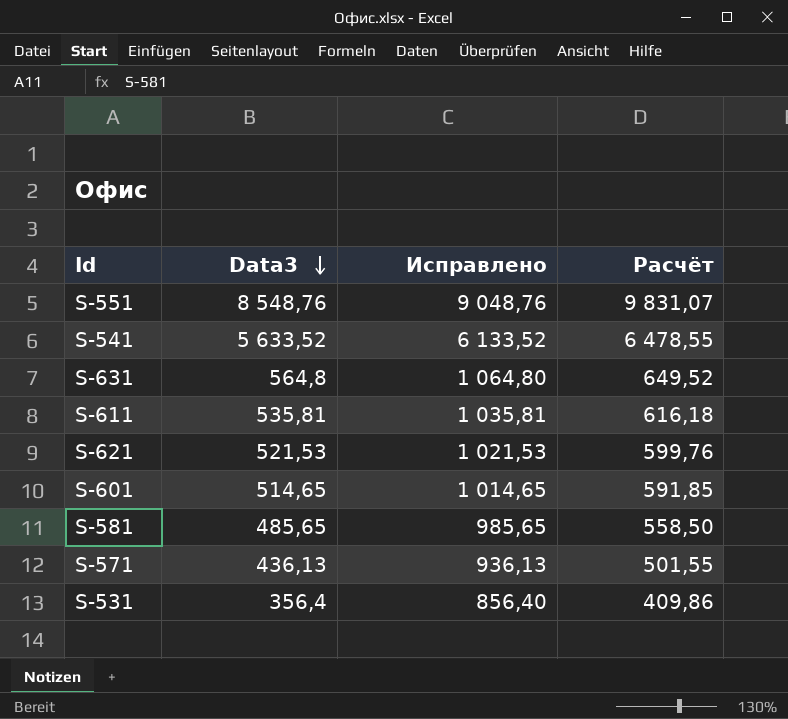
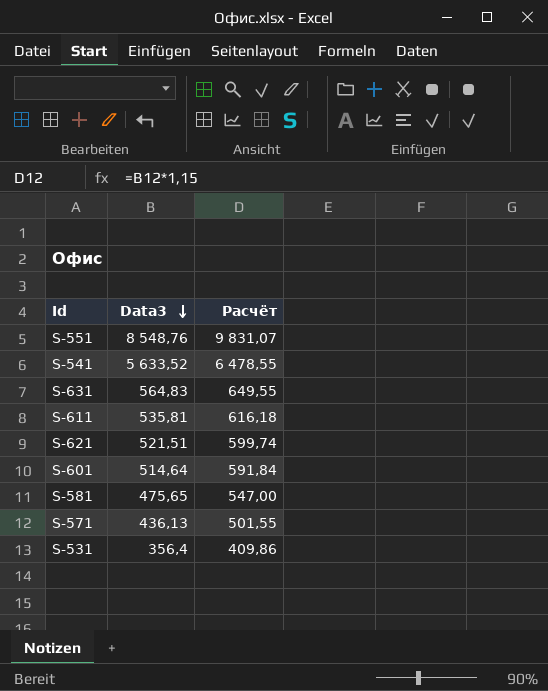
column Исправлено | formula: [Data3] + 500 -> none
S-631 | Data3: 564,8 -> 564,83
S-631 | Расчёт: 649,52 -> 649,55
S-621 | Data3: 521,53 -> 521,51
S-621 | Расчёт: 599,76 -> 599,74
S-601 | Data3: 514,65 -> 514,64
S-601 | Расчёт: 591,85 -> 591,84
S-581 | Data3: 485,65 -> 475,65
S-581 | Расчёт: 558,50 -> 547,00

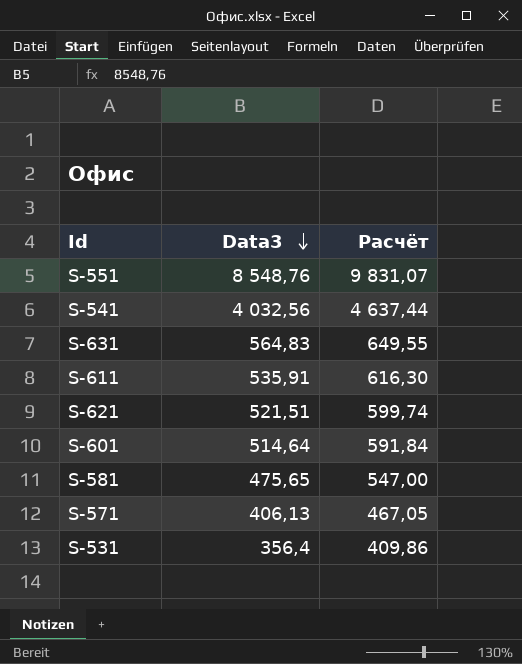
S-541 | Data3: 5 633,52 -> 4 032,56
S-541 | Расчёт: 6 478,55 -> 4 637,44
S-611 | Data3: 535,81 -> 535,91
S-611 | Расчёт: 616,18 -> 616,30
S-571 | Data3: 436,13 -> 406,13
S-571 | Расчёт: 501,55 -> 467,05

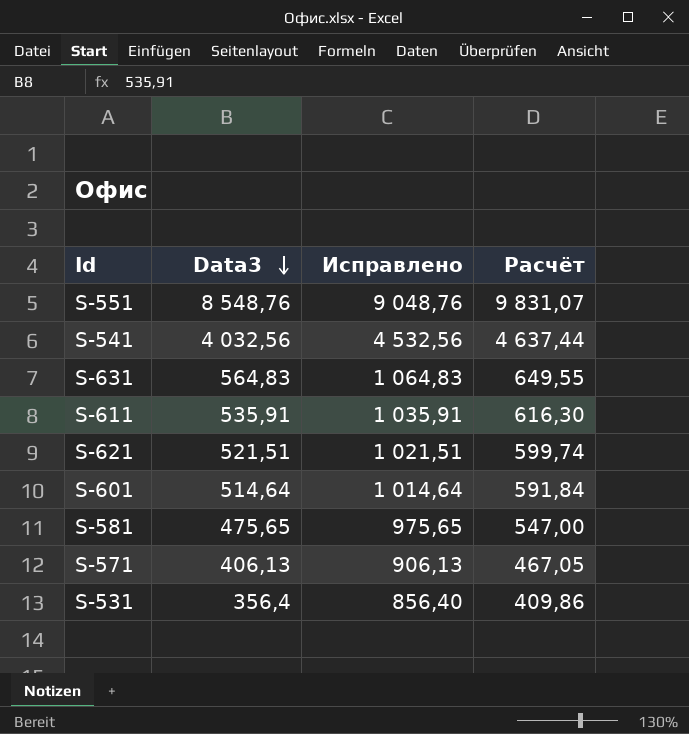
column Исправлено | formula: none -> [Data3] + 500

